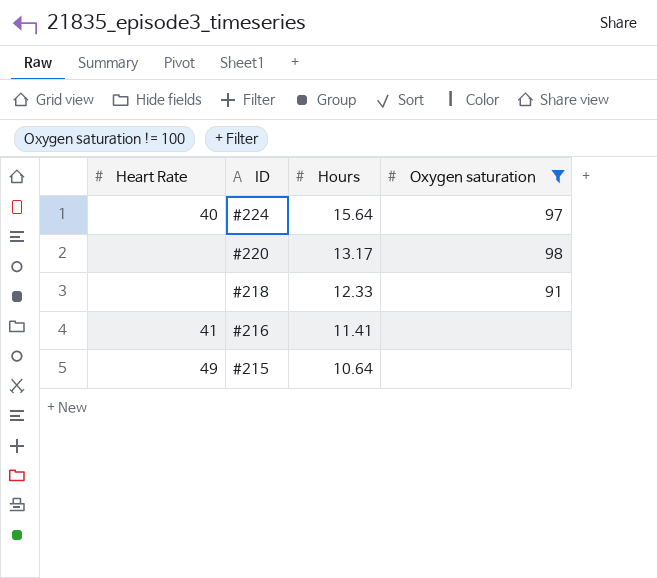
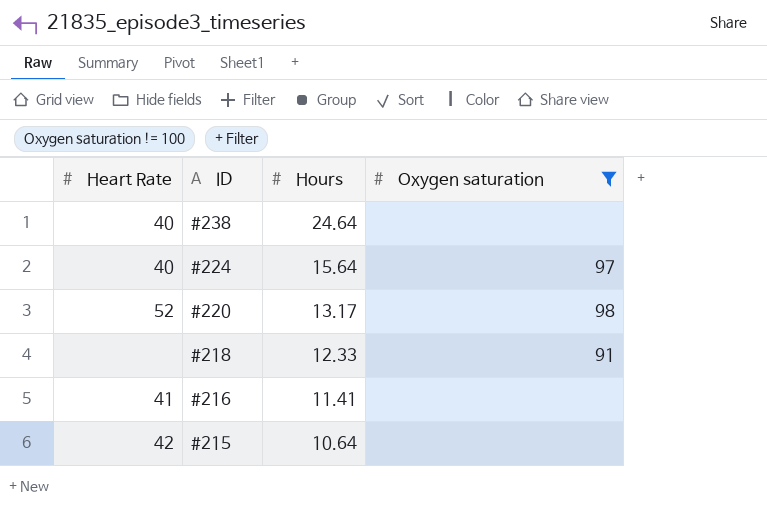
row #238: none -> 40 | 24.64 | none
#220 | Heart Rate: none -> 52
#215 | Heart Rate: 49 -> 42

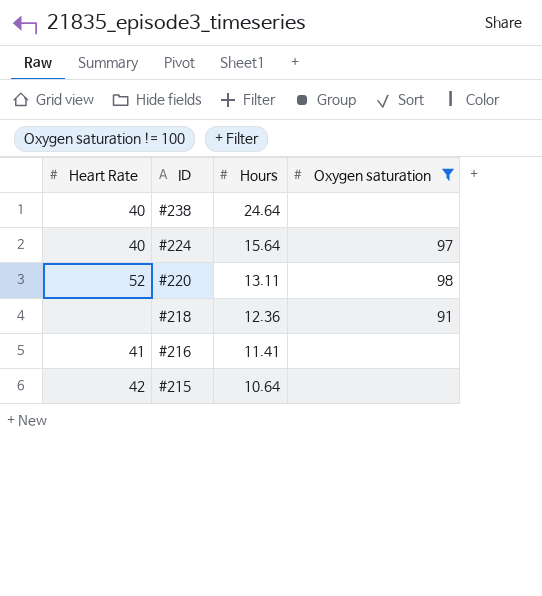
#220 | Hours: 13.17 -> 13.11
#218 | Hours: 12.33 -> 12.36

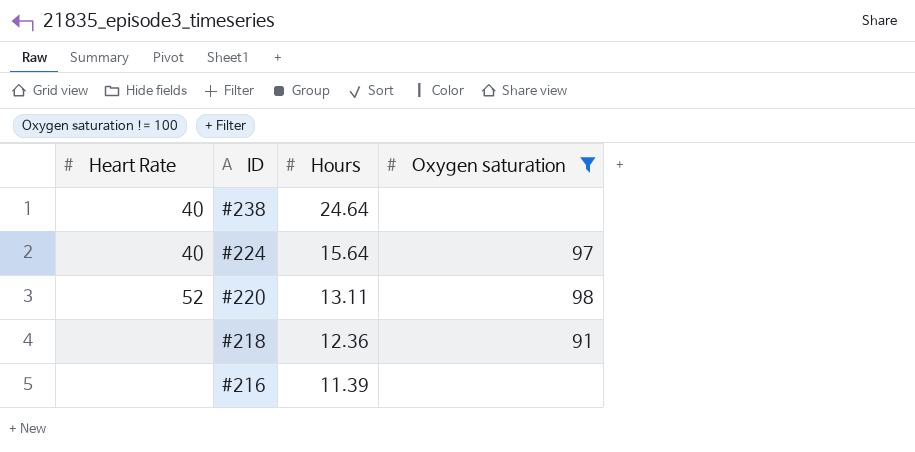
row #215: 42 | 10.64 | none -> none
#216 | Heart Rate: 41 -> none
#216 | Hours: 11.41 -> 11.39

